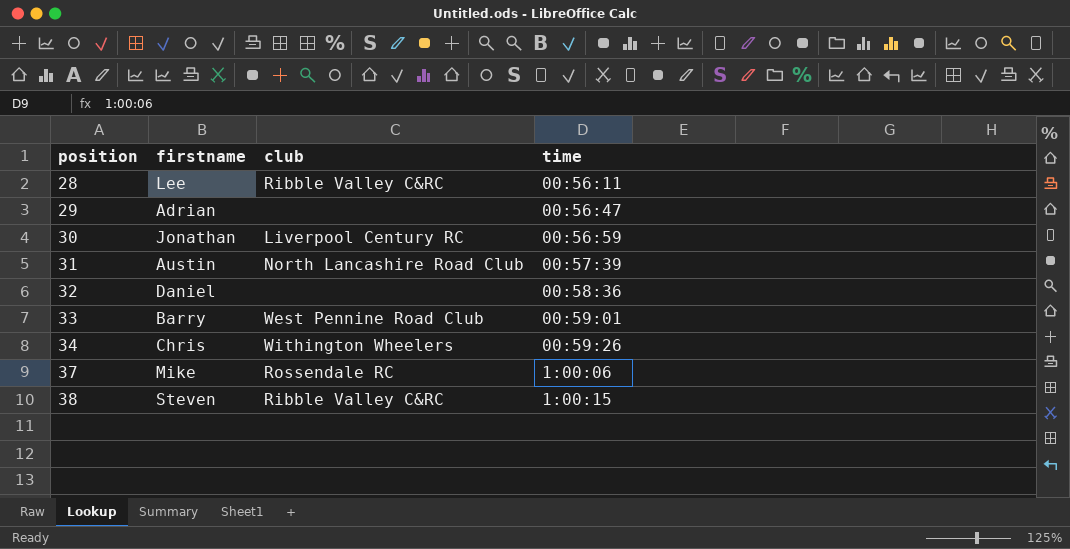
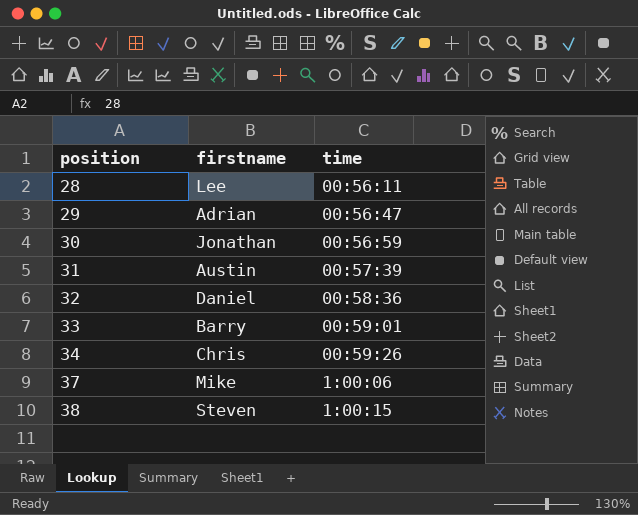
column club | position: 3 -> none

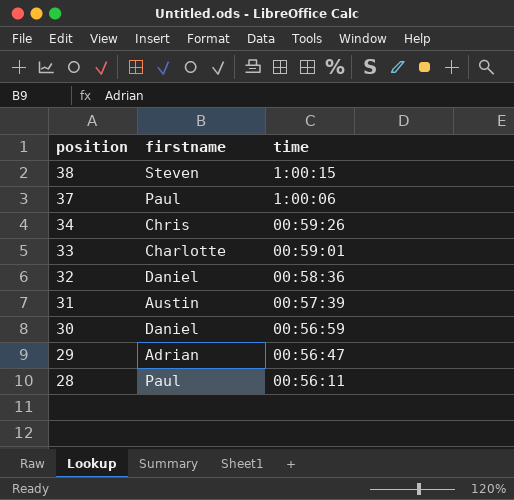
row order: position ascending -> position descending
37 | firstname: Mike -> Paul
33 | firstname: Barry -> Charlotte
30 | firstname: Jonathan -> Daniel
28 | firstname: Lee -> Paul

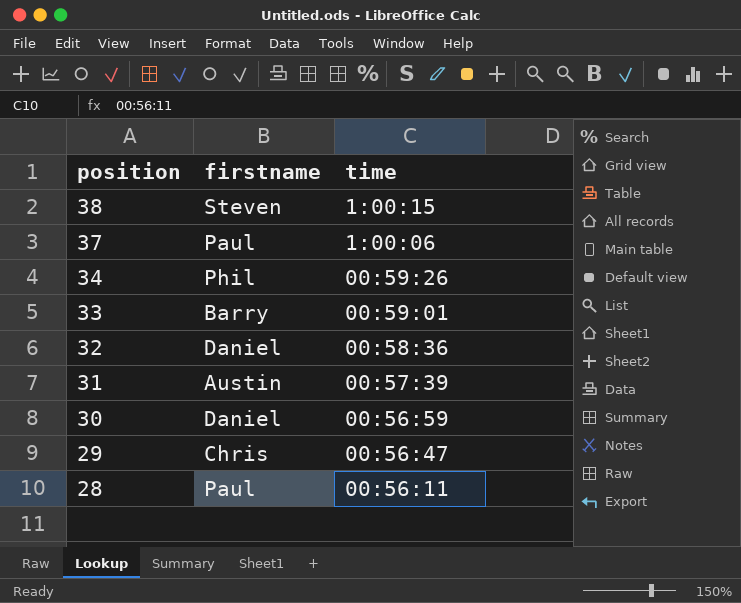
34 | firstname: Chris -> Phil
33 | firstname: Charlotte -> Barry
29 | firstname: Adrian -> Chris

